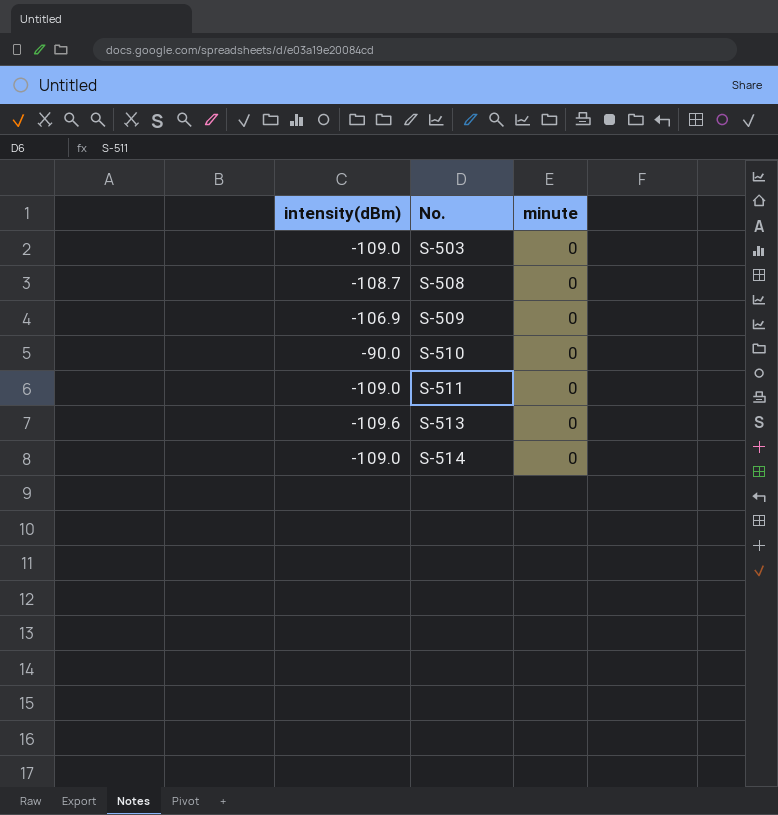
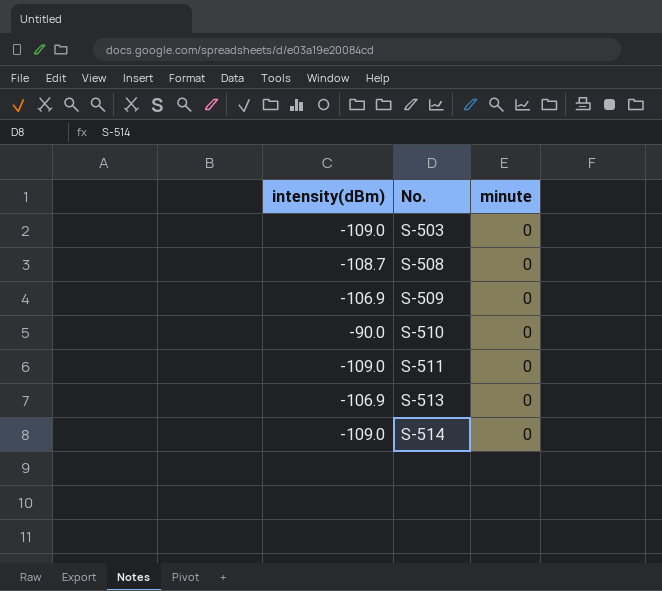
S-513 | intensity(dBm): -109.6 -> -106.9

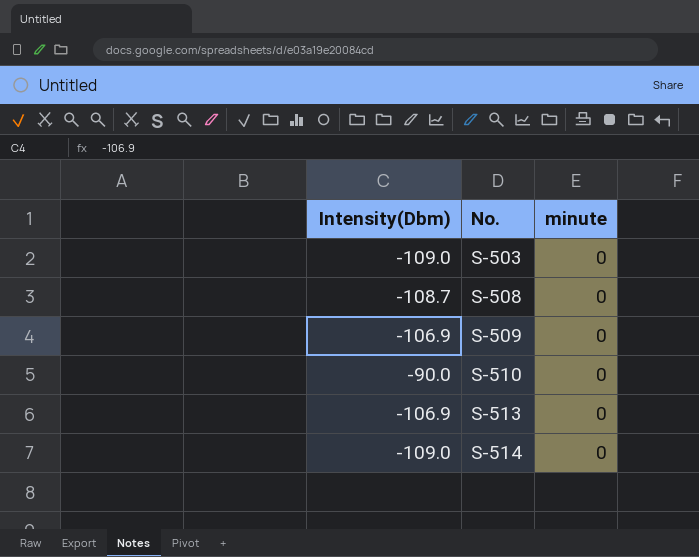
column name: intensity(dBm) -> Intensity(Dbm)
row S-511: -109.0 | 0 -> none

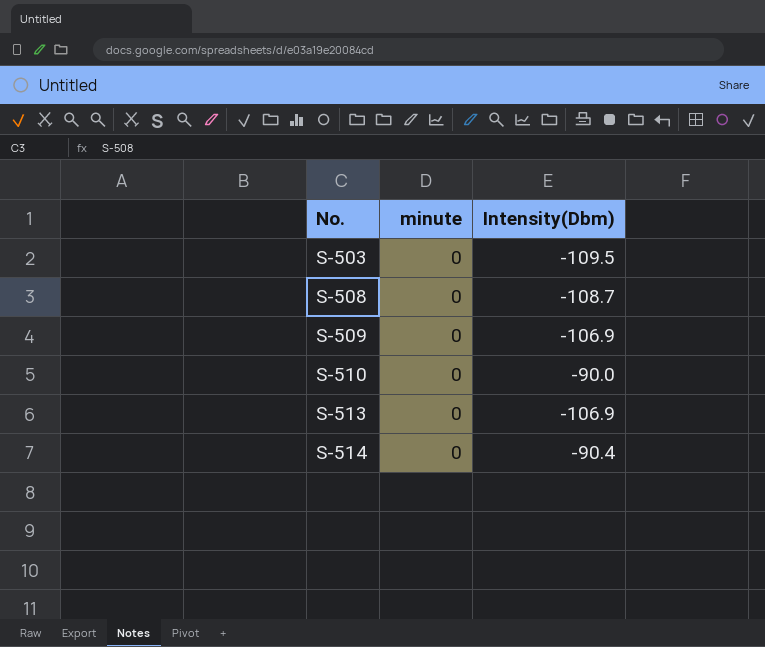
column Intensity(Dbm) | position: 1 -> 3
S-503 | Intensity(Dbm): -109.0 -> -109.5
S-514 | Intensity(Dbm): -109.0 -> -90.4

